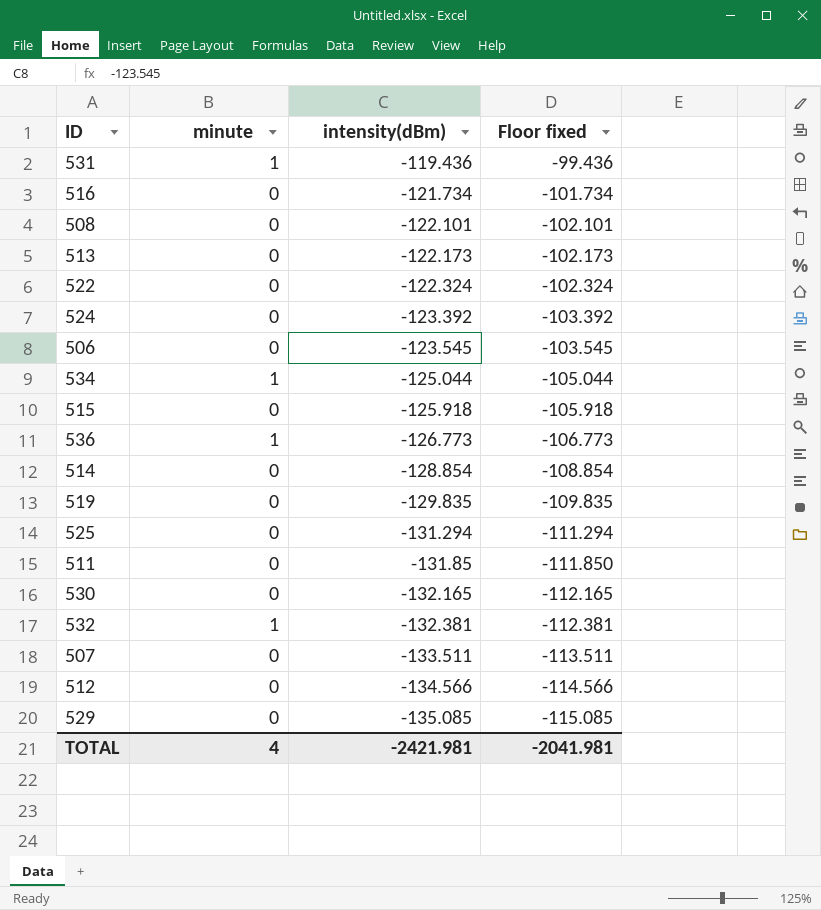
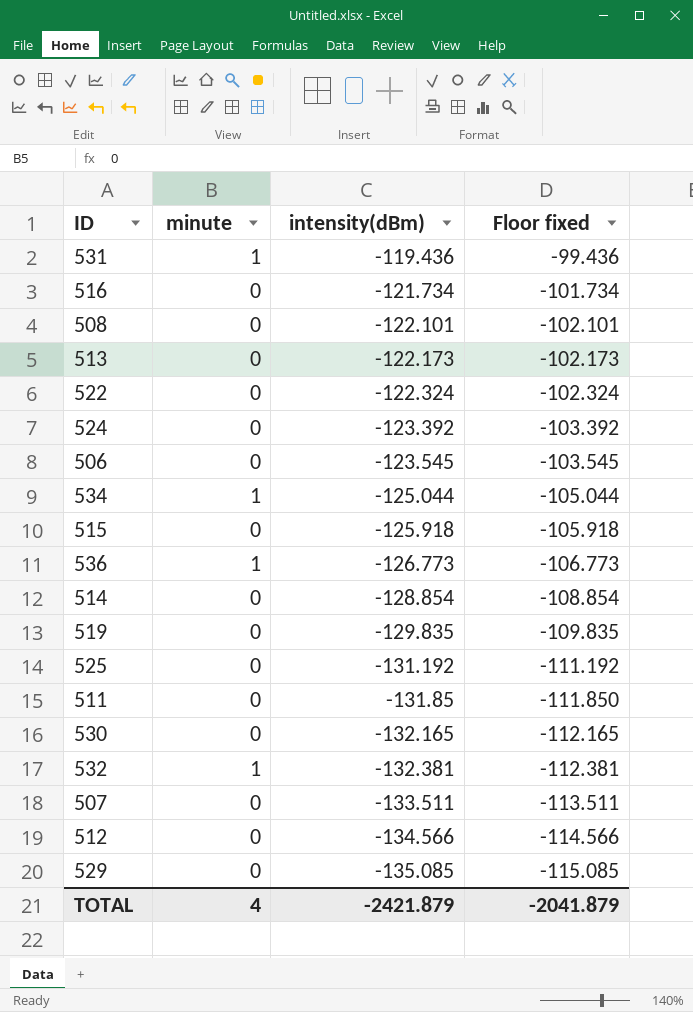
525 | intensity(dBm): -131.294 -> -131.192
525 | Floor fixed: -111.294 -> -111.192
TOTAL | intensity(dBm): -2421.981 -> -2421.879
TOTAL | Floor fixed: -2041.981 -> -2041.879

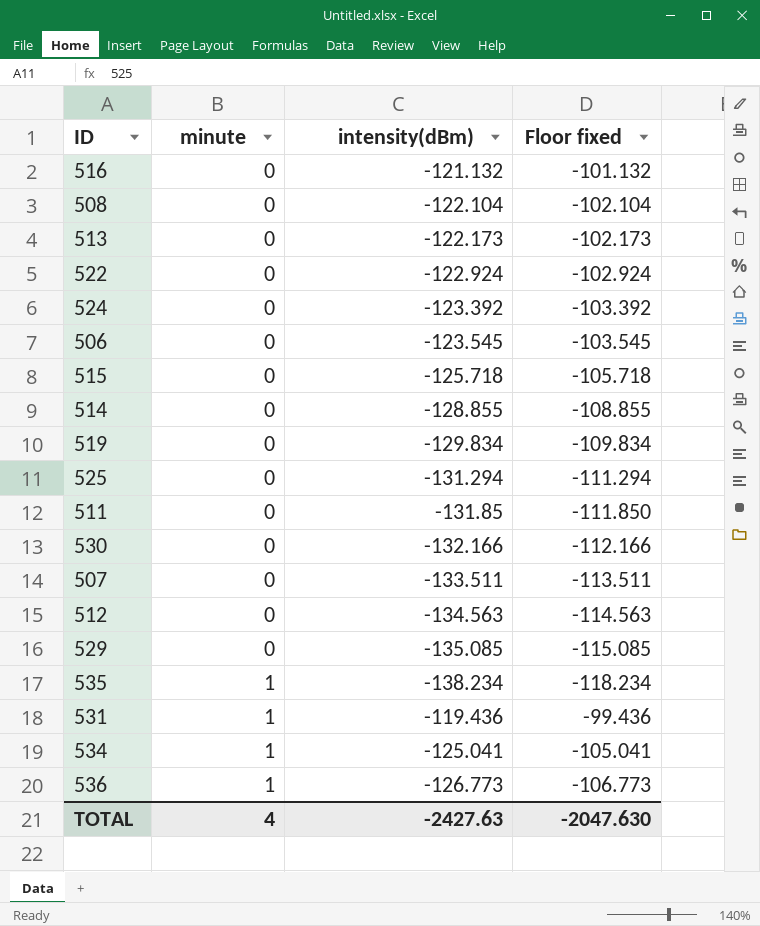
row order: intensity(dBm) descending -> minute ascending
row 532: 1 | -132.381 | -112.381 -> none
516 | intensity(dBm): -121.734 -> -121.132
516 | Floor fixed: -101.734 -> -101.132
508 | intensity(dBm): -122.101 -> -122.104
508 | Floor fixed: -102.101 -> -102.104
522 | intensity(dBm): -122.324 -> -122.924
522 | Floor fixed: -102.324 -> -102.924
515 | intensity(dBm): -125.918 -> -125.718
515 | Floor fixed: -105.918 -> -105.718
514 | intensity(dBm): -128.854 -> -128.855
514 | Floor fixed: -108.854 -> -108.855
519 | intensity(dBm): -129.835 -> -129.834
519 | Floor fixed: -109.835 -> -109.834
525 | intensity(dBm): -131.192 -> -131.294
525 | Floor fixed: -111.192 -> -111.294
530 | intensity(dBm): -132.165 -> -132.166
530 | Floor fixed: -112.165 -> -112.166
512 | intensity(dBm): -134.566 -> -134.563
512 | Floor fixed: -114.566 -> -114.563
row 535: none -> 1 | -138.234 | -118.234
534 | intensity(dBm): -125.044 -> -125.041
534 | Floor fixed: -105.044 -> -105.041
TOTAL | intensity(dBm): -2421.879 -> -2427.63
TOTAL | Floor fixed: -2041.879 -> -2047.630

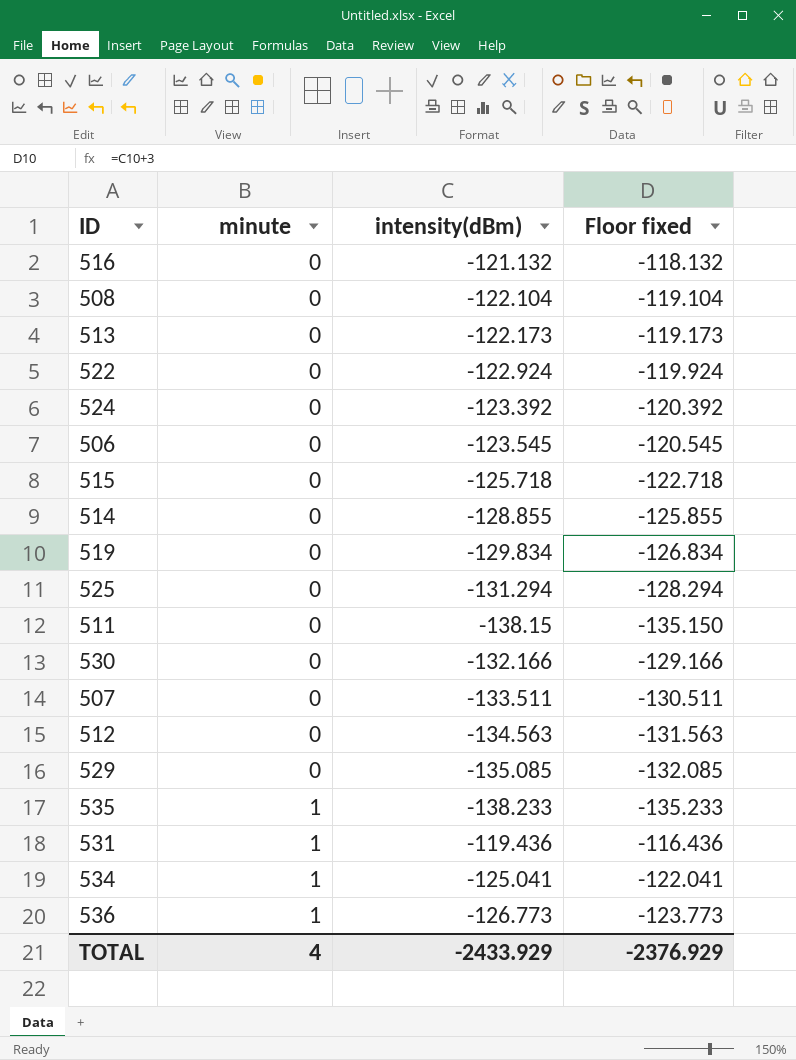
column Floor fixed | formula: [intensity(dBm)] + 20 -> [intensity(dBm)] + 3
511 | intensity(dBm): -131.85 -> -138.15
535 | intensity(dBm): -138.234 -> -138.233
TOTAL | intensity(dBm): -2427.63 -> -2433.929
TOTAL | Floor fixed: -2047.630 -> -2376.929

